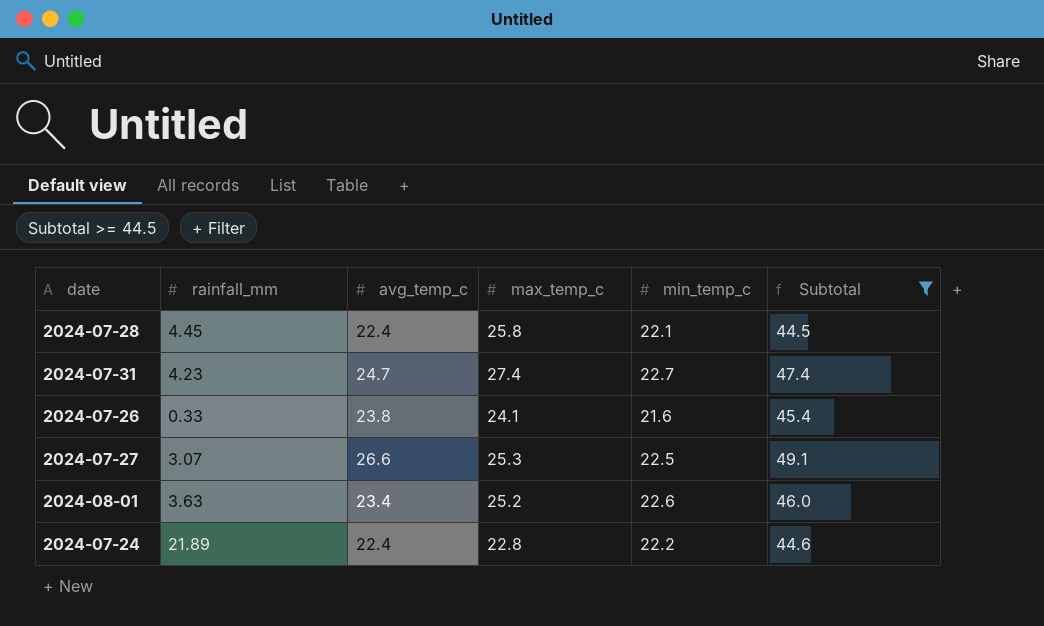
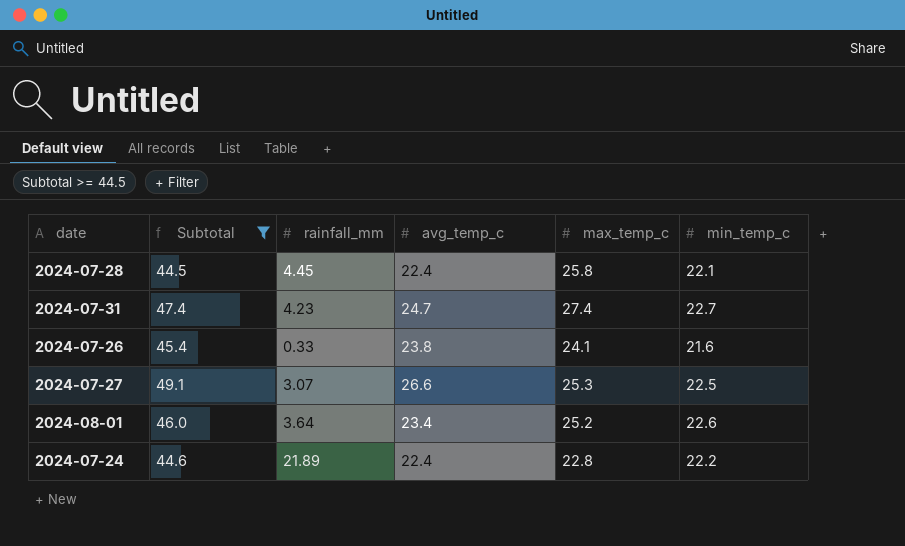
column Subtotal | position: 6 -> 2
2024-08-01 | rainfall_mm: 3.63 -> 3.64

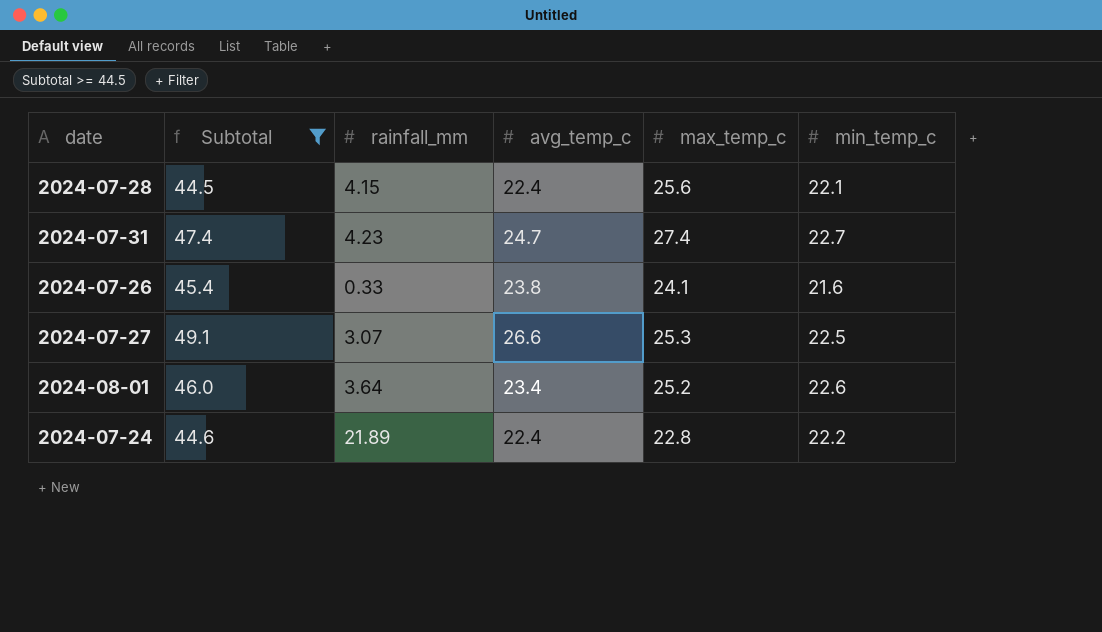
2024-07-28 | rainfall_mm: 4.45 -> 4.15
2024-07-28 | max_temp_c: 25.8 -> 25.6

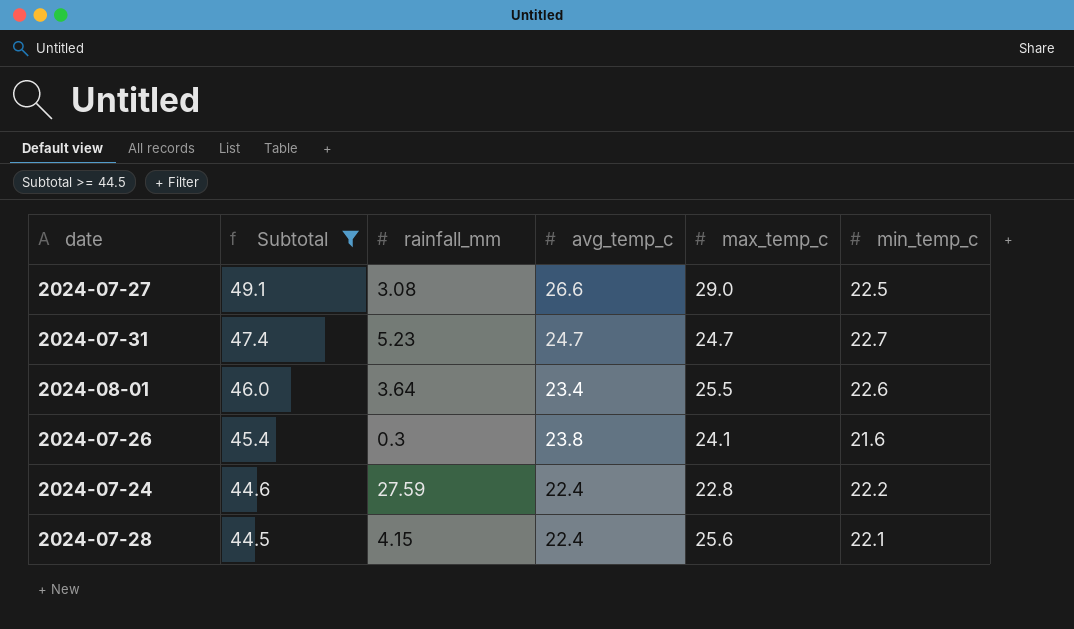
row order: none -> Subtotal descending
2024-07-27 | rainfall_mm: 3.07 -> 3.08
2024-07-27 | max_temp_c: 25.3 -> 29.0
2024-07-31 | rainfall_mm: 4.23 -> 5.23
2024-07-31 | max_temp_c: 27.4 -> 24.7
2024-08-01 | max_temp_c: 25.2 -> 25.5
2024-07-26 | rainfall_mm: 0.33 -> 0.3
2024-07-24 | rainfall_mm: 21.89 -> 27.59

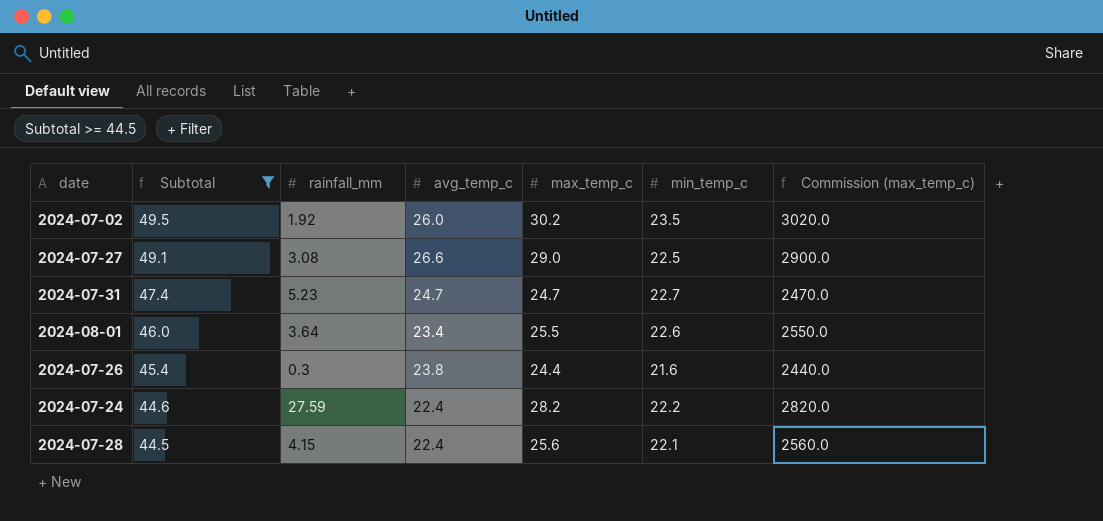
column Commission (max_temp_c) | formula: none -> [max_temp_c] * 100
row 2024-07-02: none -> 49.5 | 1.92 | 26.0 | 30.2 | 23.5 | 3020.0
2024-07-26 | max_temp_c: 24.1 -> 24.4
2024-07-24 | max_temp_c: 22.8 -> 28.2

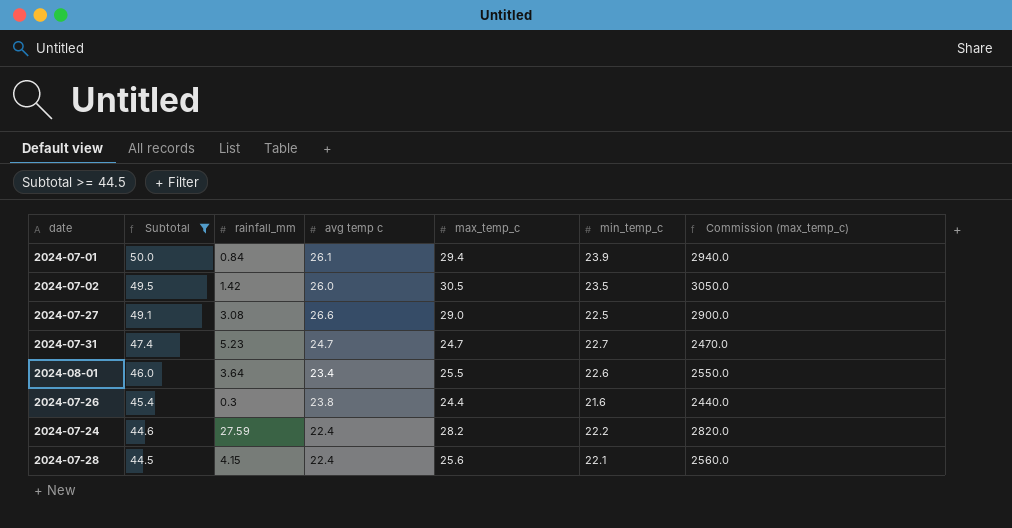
column name: avg_temp_c -> avg temp c
row 2024-07-01: none -> 50.0 | 0.84 | 26.1 | 29.4 | 23.9 | 2940.0
2024-07-02 | rainfall_mm: 1.92 -> 1.42
2024-07-02 | max_temp_c: 30.2 -> 30.5
2024-07-02 | Commission (max_temp_c): 3020.0 -> 3050.0

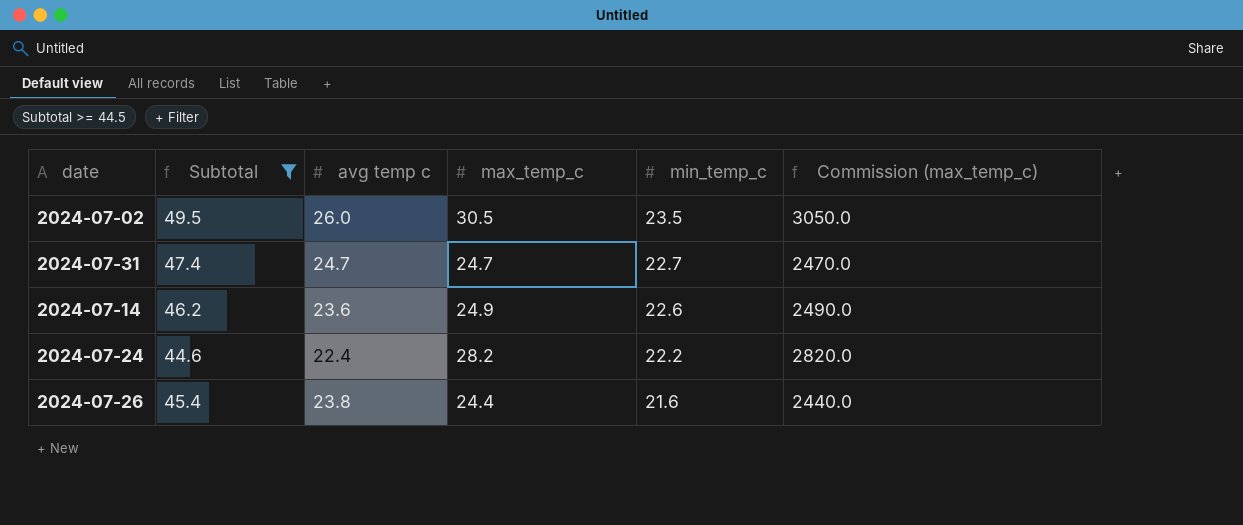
row order: Subtotal descending -> min_temp_c descending
column rainfall_mm | position: 3 -> none
row 2024-07-01: 50.0 | 0.84 | 26.1 | 29.4 | 23.9 | 2940.0 -> none
row 2024-07-27: 49.1 | 3.08 | 26.6 | 29.0 | 22.5 | 2900.0 -> none
row 2024-08-01: 46.0 | 3.64 | 23.4 | 25.5 | 22.6 | 2550.0 -> none
row 2024-07-28: 44.5 | 4.15 | 22.4 | 25.6 | 22.1 | 2560.0 -> none
row 2024-07-14: none -> 46.2 | 23.6 | 24.9 | 22.6 | 2490.0

